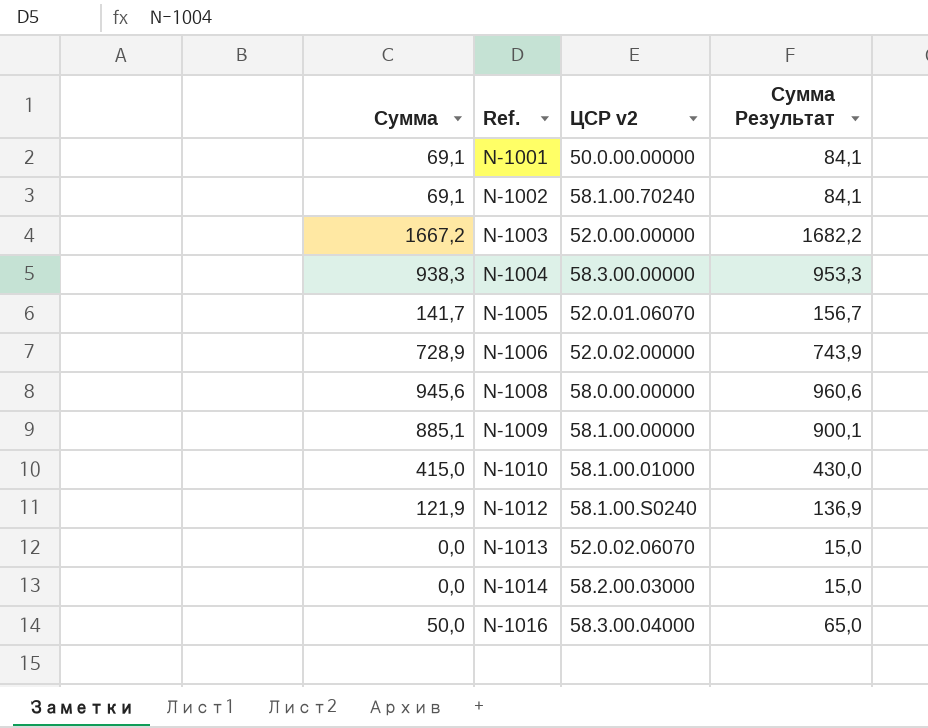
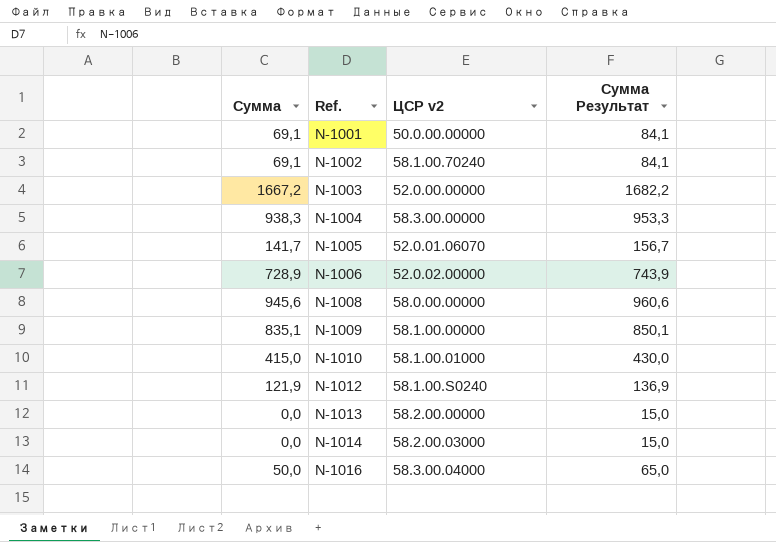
N-1009 | Сумма: 885,1 -> 835,1
N-1009 | Сумма Результат: 900,1 -> 850,1
N-1013 | ЦСР v2: 52.0.02.06070 -> 58.2.00.00000

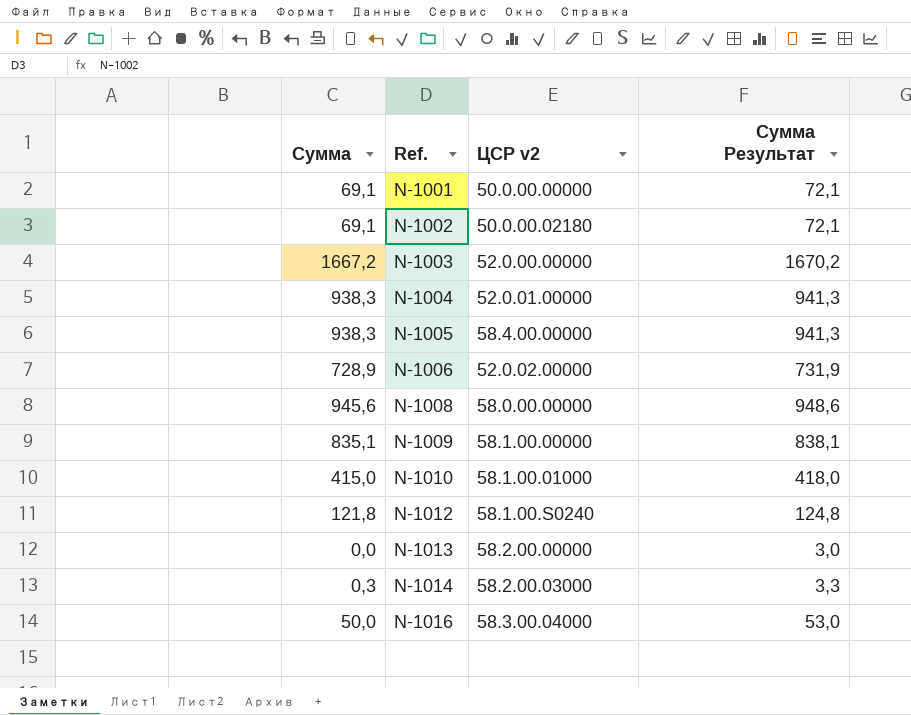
column Сумма Результат | formula: [Сумма] + 15 -> [Сумма] + 3
N-1002 | ЦСР v2: 58.1.00.70240 -> 50.0.00.02180
N-1004 | ЦСР v2: 58.3.00.00000 -> 52.0.01.00000
N-1005 | Сумма: 141,7 -> 938,3
N-1005 | ЦСР v2: 52.0.01.06070 -> 58.4.00.00000
N-1012 | Сумма: 121,9 -> 121,8
N-1014 | Сумма: 0,0 -> 0,3

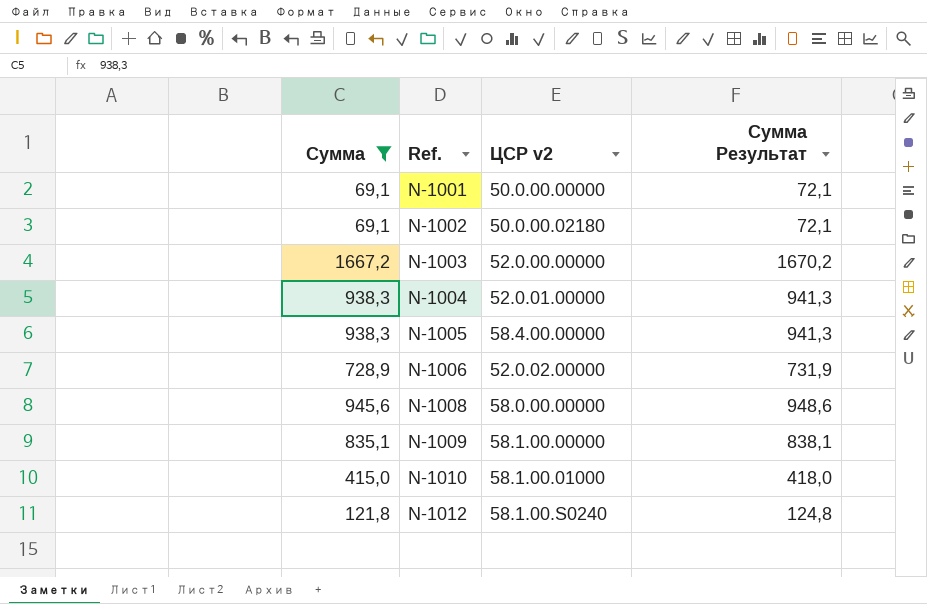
filter: none -> Сумма >= 69,1

